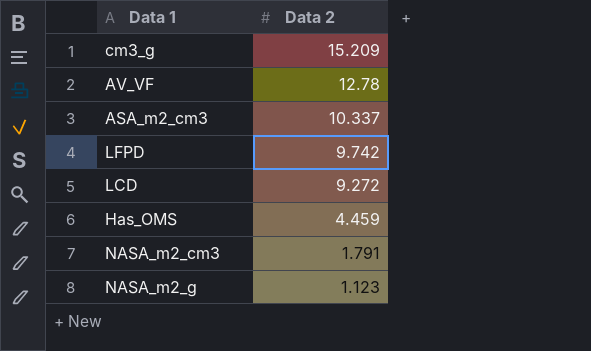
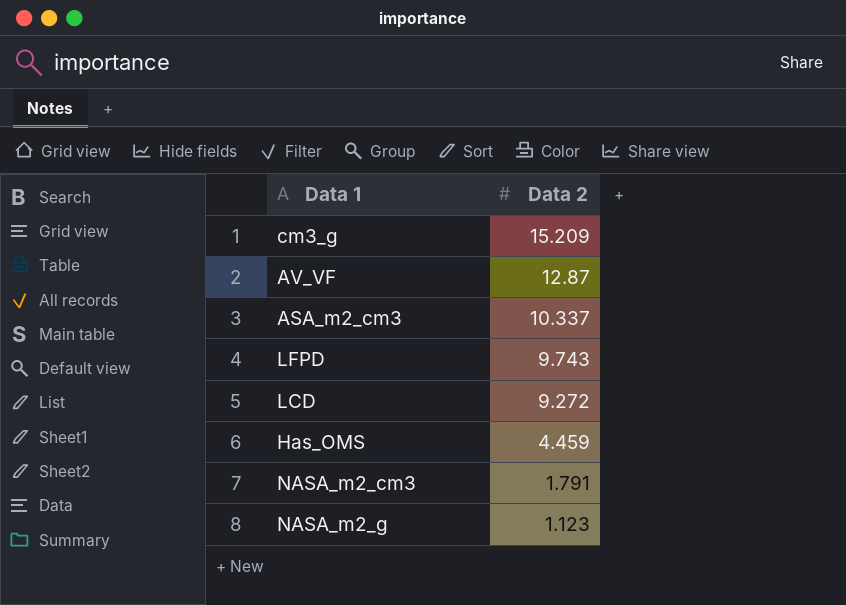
AV_VF | Data 2: 12.78 -> 12.87
LFPD | Data 2: 9.742 -> 9.743

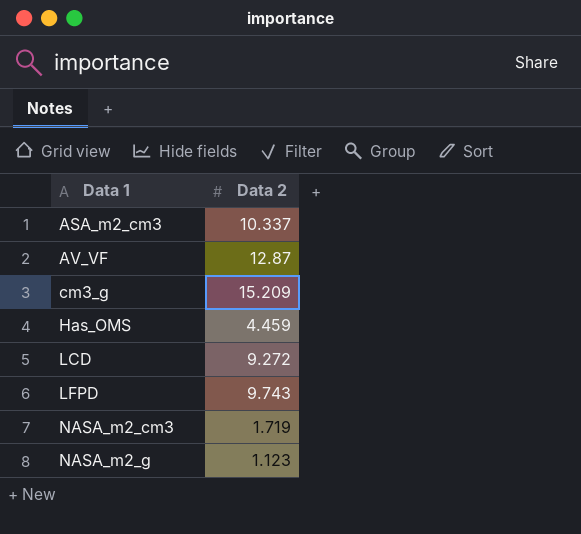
row order: Data 2 descending -> Data 1 ascending
NASA_m2_cm3 | Data 2: 1.791 -> 1.719

